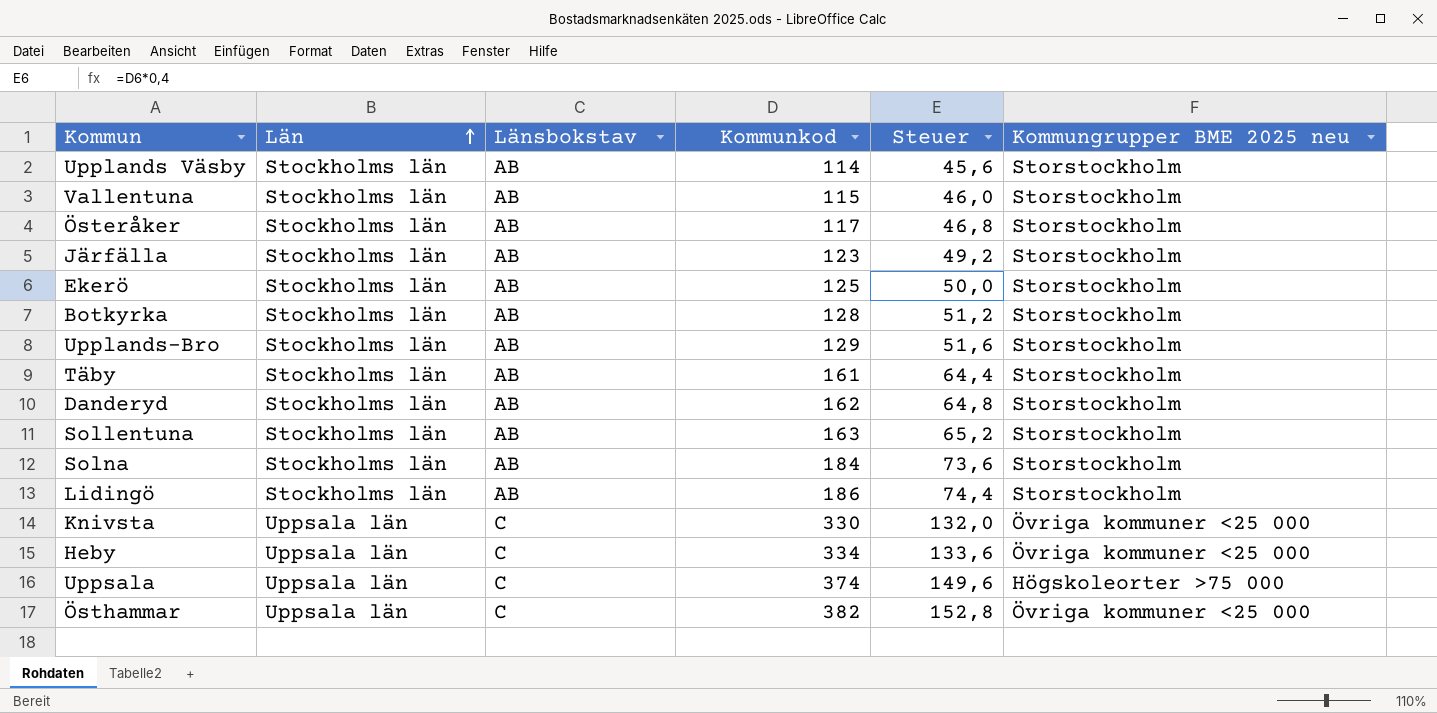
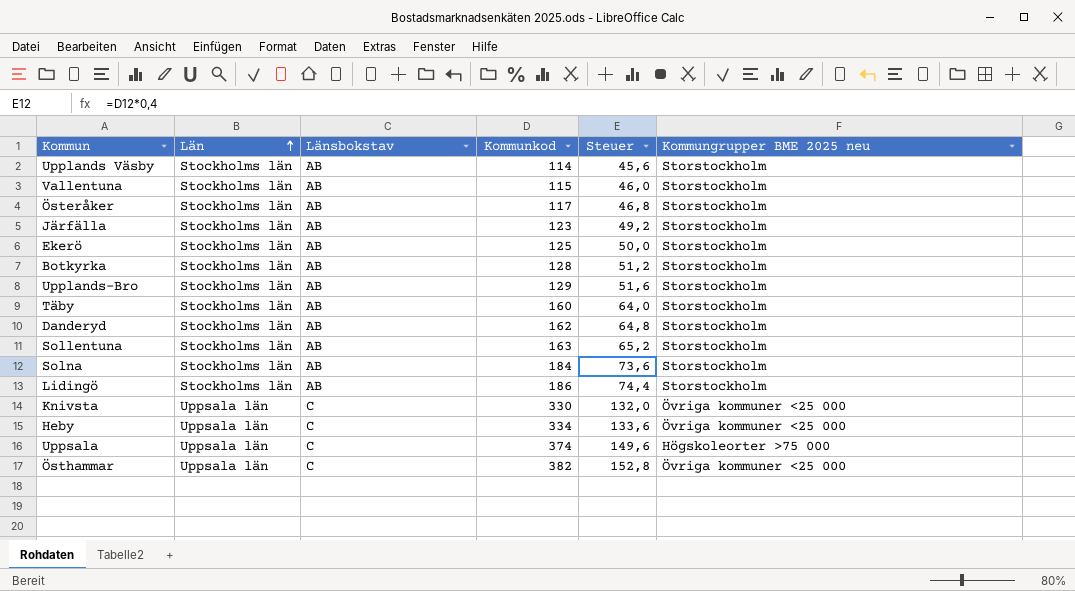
Täby | Kommunkod: 161 -> 160
Täby | Steuer: 64,4 -> 64,0

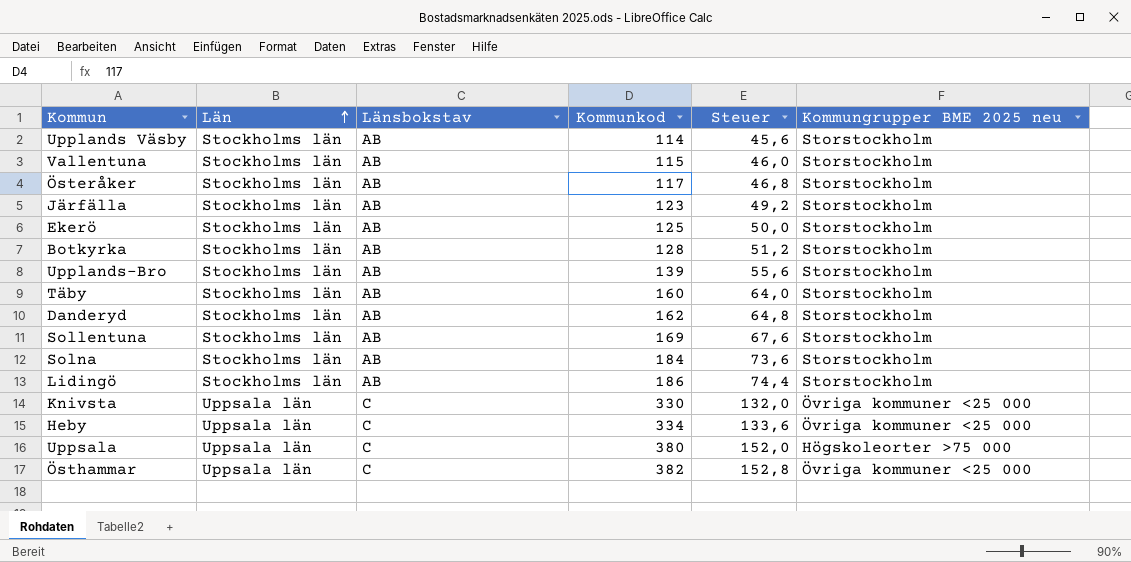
Upplands-Bro | Kommunkod: 129 -> 139
Upplands-Bro | Steuer: 51,6 -> 55,6
Sollentuna | Kommunkod: 163 -> 169
Sollentuna | Steuer: 65,2 -> 67,6
Uppsala | Kommunkod: 374 -> 380
Uppsala | Steuer: 149,6 -> 152,0

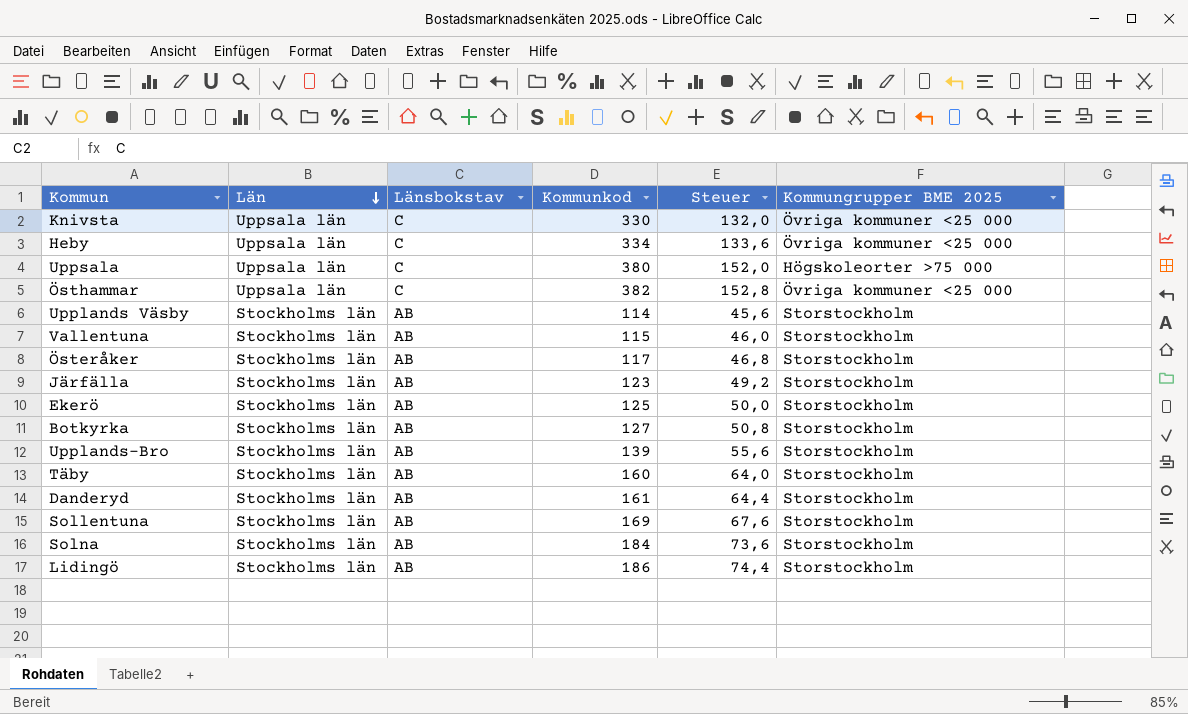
row order: Län ascending -> Län descending
column name: Kommungrupper BME 2025 neu -> Kommungrupper BME 2025
Botkyrka | Kommunkod: 128 -> 127
Botkyrka | Steuer: 51,2 -> 50,8
Danderyd | Kommunkod: 162 -> 161
Danderyd | Steuer: 64,8 -> 64,4

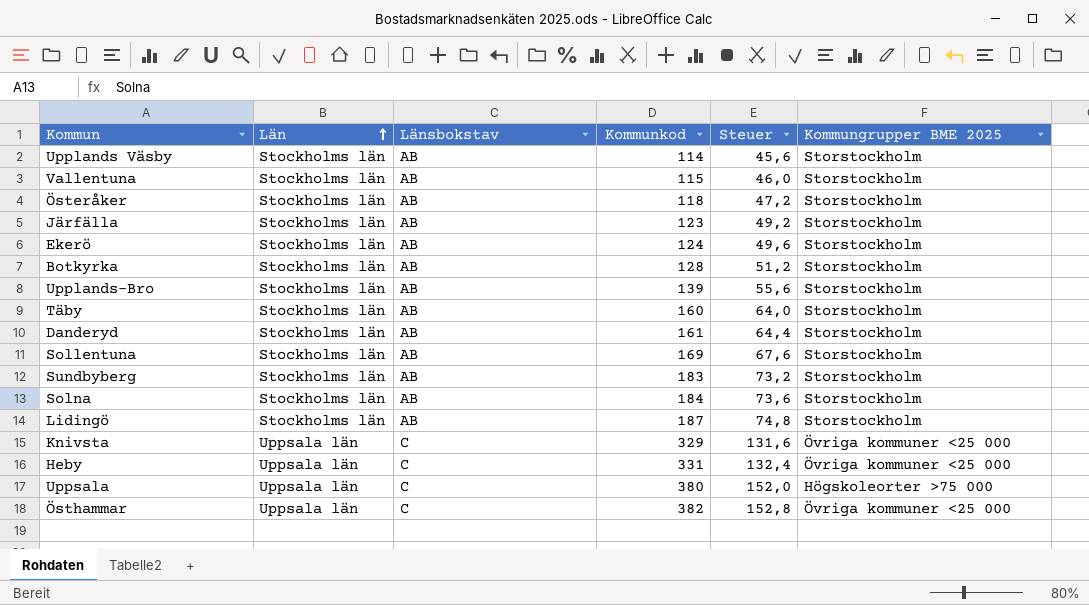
row order: Län descending -> Län ascending
Österåker | Kommunkod: 117 -> 118
Österåker | Steuer: 46,8 -> 47,2
Ekerö | Kommunkod: 125 -> 124
Ekerö | Steuer: 50,0 -> 49,6
Botkyrka | Kommunkod: 127 -> 128
Botkyrka | Steuer: 50,8 -> 51,2
row Sundbyberg: none -> Stockholms län | AB | 183 | 73,2 | Storstockholm
Lidingö | Kommunkod: 186 -> 187
Lidingö | Steuer: 74,4 -> 74,8
Knivsta | Kommunkod: 330 -> 329
Knivsta | Steuer: 132,0 -> 131,6
Heby | Kommunkod: 334 -> 331
Heby | Steuer: 133,6 -> 132,4

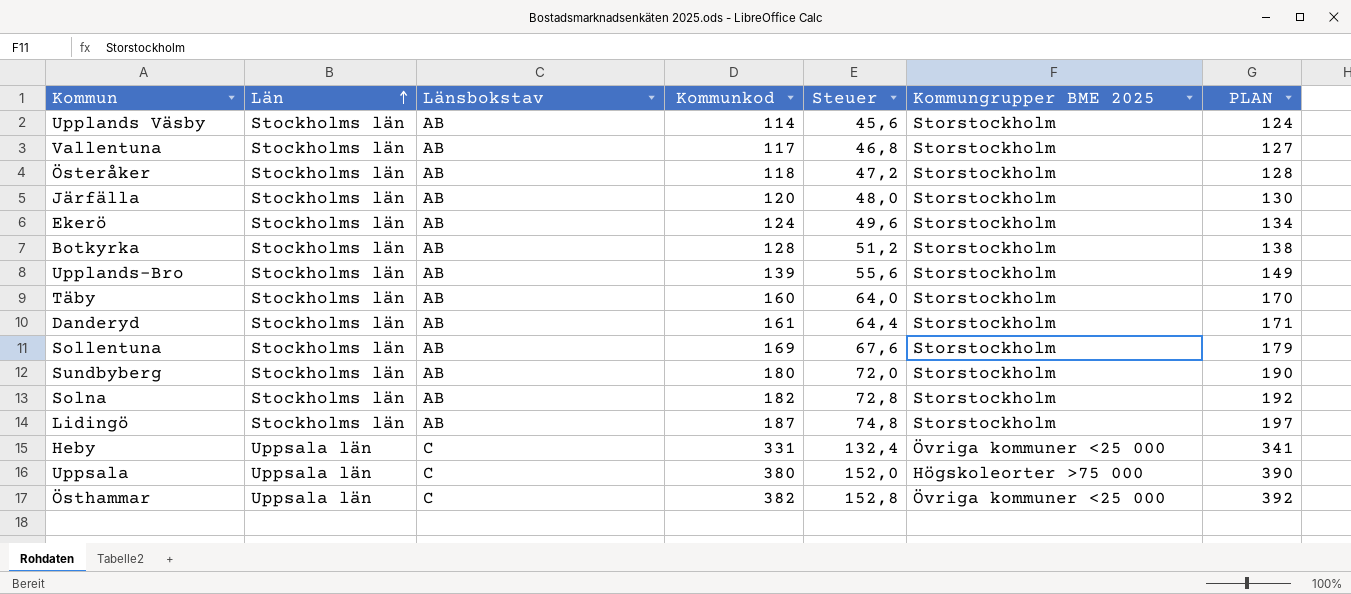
column PLAN | formula: none -> [Kommunkod] + 10
row Knivsta: Uppsala län | C | 329 | 131,6 | Övriga kommuner <25 000 -> none
Vallentuna | Kommunkod: 115 -> 117
Vallentuna | Steuer: 46,0 -> 46,8
Järfälla | Kommunkod: 123 -> 120
Järfälla | Steuer: 49,2 -> 48,0
Sundbyberg | Kommunkod: 183 -> 180
Sundbyberg | Steuer: 73,2 -> 72,0
Solna | Kommunkod: 184 -> 182
Solna | Steuer: 73,6 -> 72,8

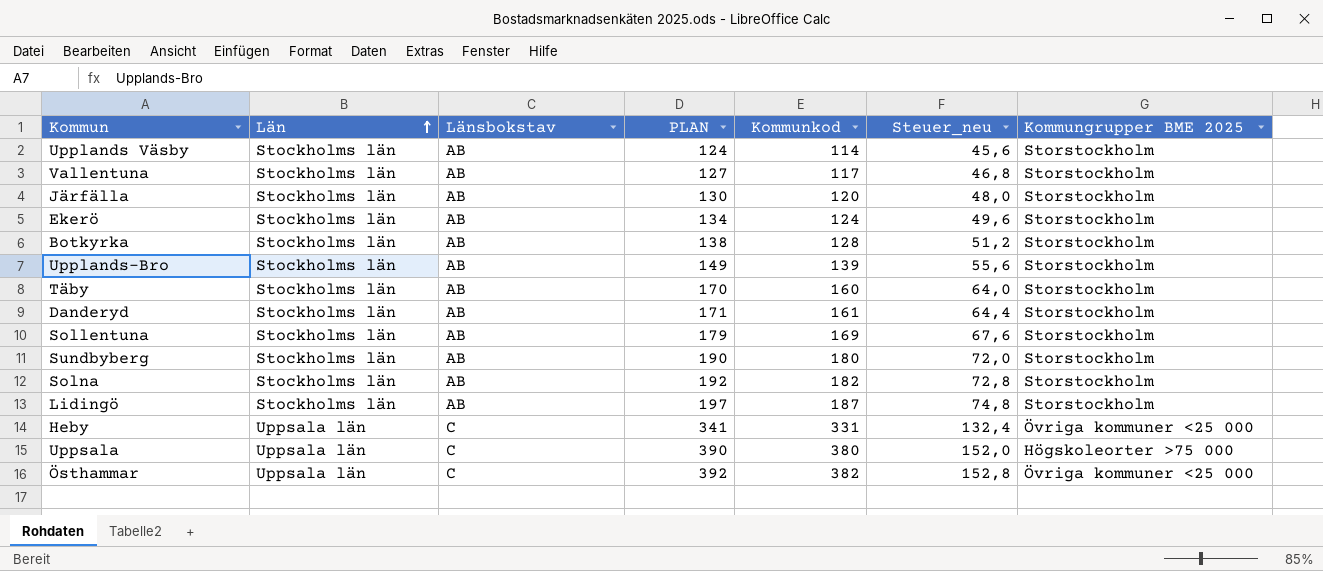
column PLAN | position: 7 -> 4
column name: Steuer -> Steuer_neu
row Österåker: Stockholms län | AB | 118 | 47,2 | Storstockholm | 128 -> none

